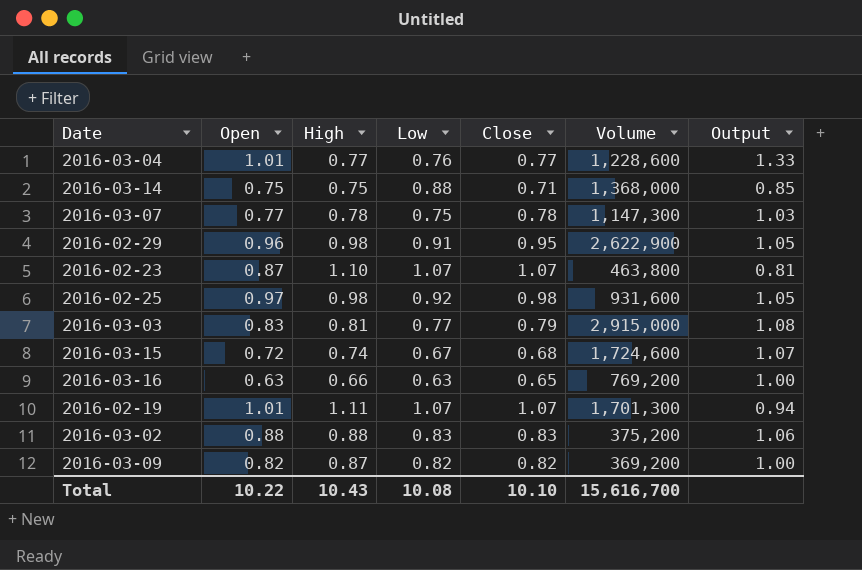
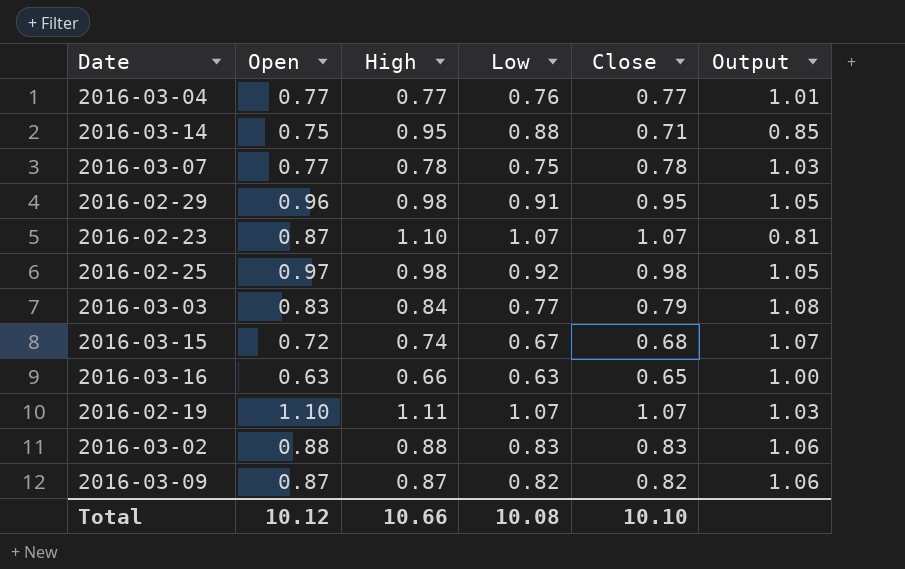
column Volume | position: 6 -> none
2016-03-04 | Open: 1.01 -> 0.77
2016-03-04 | Output: 1.33 -> 1.01
2016-03-14 | High: 0.75 -> 0.95
2016-03-03 | High: 0.81 -> 0.84
2016-02-19 | Open: 1.01 -> 1.10
2016-02-19 | Output: 0.94 -> 1.03
2016-03-09 | Open: 0.82 -> 0.87
2016-03-09 | Output: 1.00 -> 1.06
Total | Open: 10.22 -> 10.12
Total | High: 10.43 -> 10.66

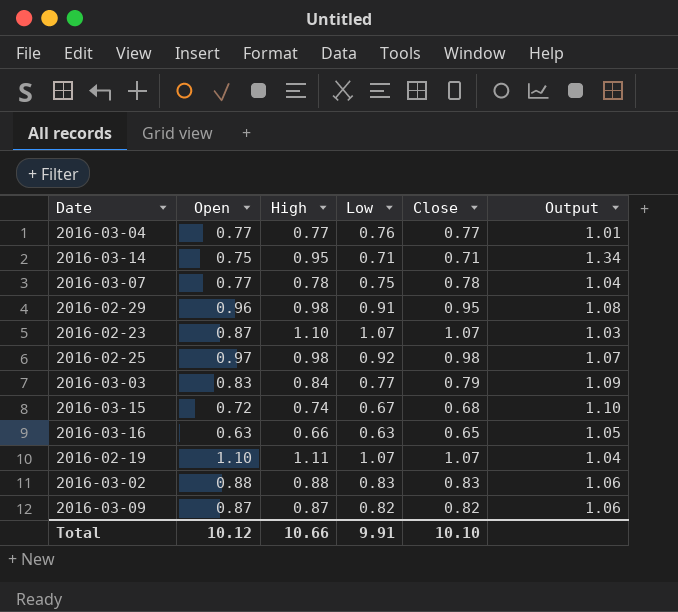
column Output | formula: [Open] / [Low] -> [High] / [Low]
2016-03-14 | Low: 0.88 -> 0.71
Total | Low: 10.08 -> 9.91

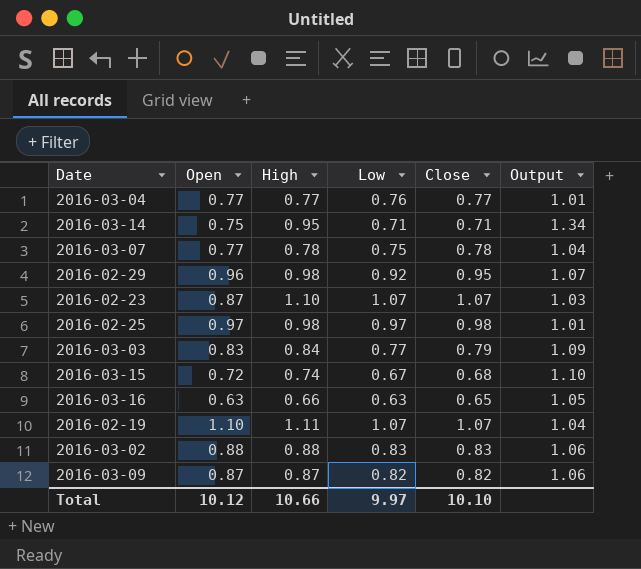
2016-02-29 | Low: 0.91 -> 0.92
2016-02-29 | Output: 1.08 -> 1.07
2016-02-25 | Low: 0.92 -> 0.97
2016-02-25 | Output: 1.07 -> 1.01
Total | Low: 9.91 -> 9.97

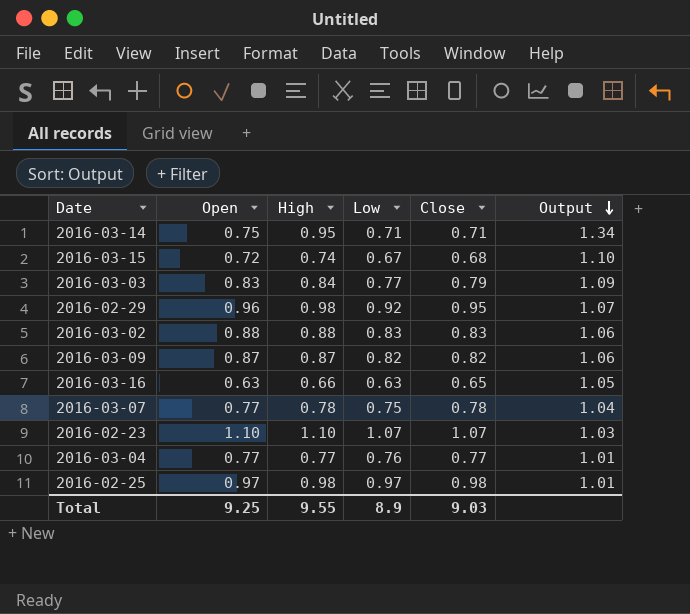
row order: none -> Output descending
row 2016-02-19: 1.10 | 1.11 | 1.07 | 1.07 | 1.04 -> none
2016-02-23 | Open: 0.87 -> 1.10
Total | Open: 10.12 -> 9.25
Total | High: 10.66 -> 9.55
Total | Low: 9.97 -> 8.9
Total | Close: 10.10 -> 9.03

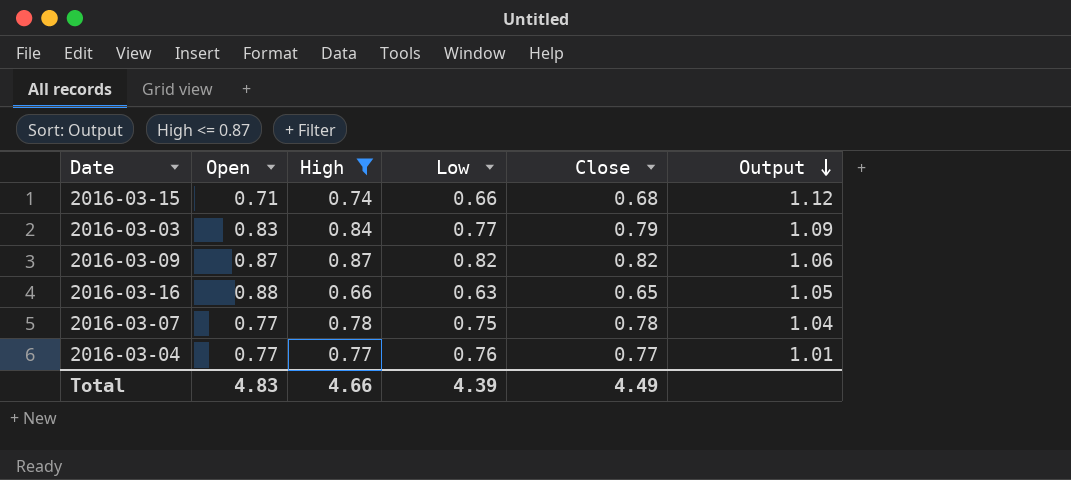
filter: none -> High <= 0.87
2016-03-15 | Open: 0.72 -> 0.71
2016-03-15 | Low: 0.67 -> 0.66
2016-03-15 | Output: 1.10 -> 1.12
2016-03-16 | Open: 0.63 -> 0.88
Total | Open: 9.25 -> 4.83
Total | High: 9.55 -> 4.66
Total | Low: 8.9 -> 4.39
Total | Close: 9.03 -> 4.49

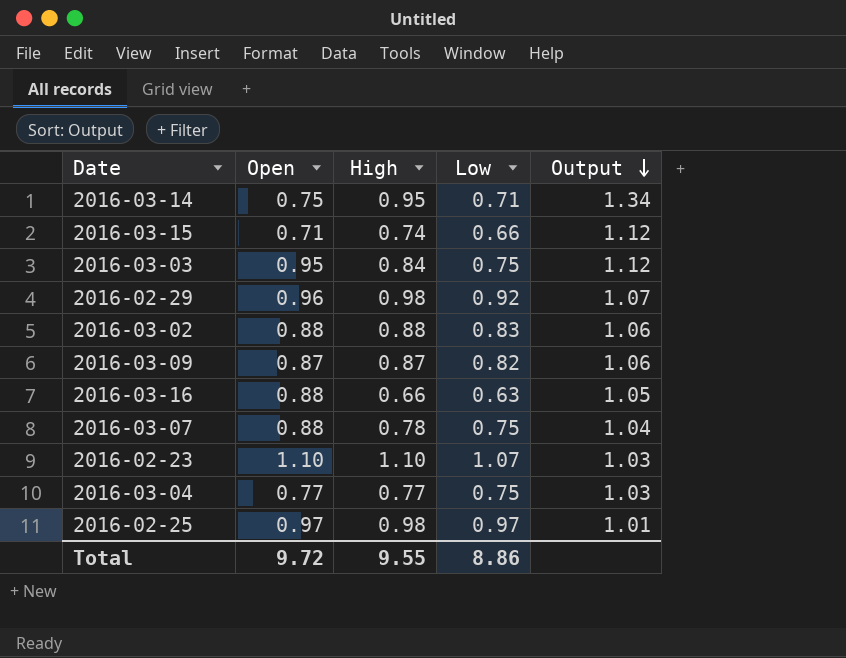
filter: High <= 0.87 -> none
column Close | position: 5 -> none
2016-03-03 | Open: 0.83 -> 0.95
2016-03-03 | Low: 0.77 -> 0.75
2016-03-03 | Output: 1.09 -> 1.12
2016-03-07 | Open: 0.77 -> 0.88
2016-03-04 | Low: 0.76 -> 0.75
2016-03-04 | Output: 1.01 -> 1.03
Total | Open: 4.83 -> 9.72
Total | High: 4.66 -> 9.55
Total | Low: 4.39 -> 8.86

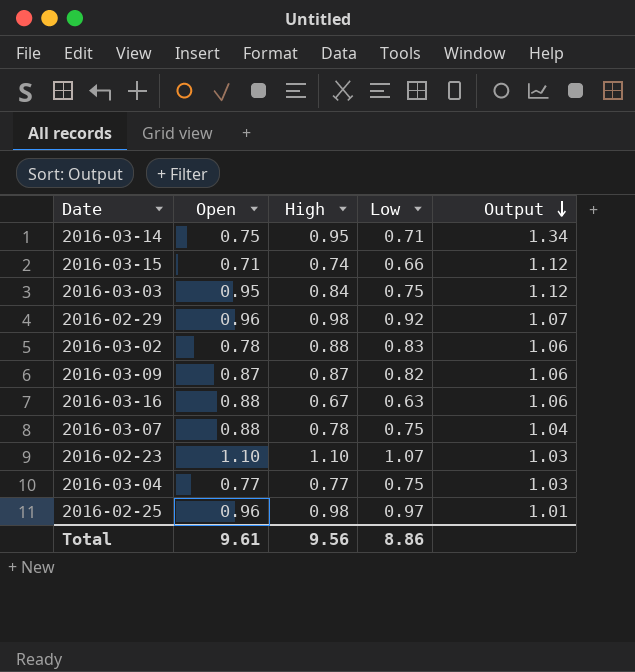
2016-03-02 | Open: 0.88 -> 0.78
2016-03-16 | High: 0.66 -> 0.67
2016-03-16 | Output: 1.05 -> 1.06
2016-02-25 | Open: 0.97 -> 0.96
Total | Open: 9.72 -> 9.61
Total | High: 9.55 -> 9.56

